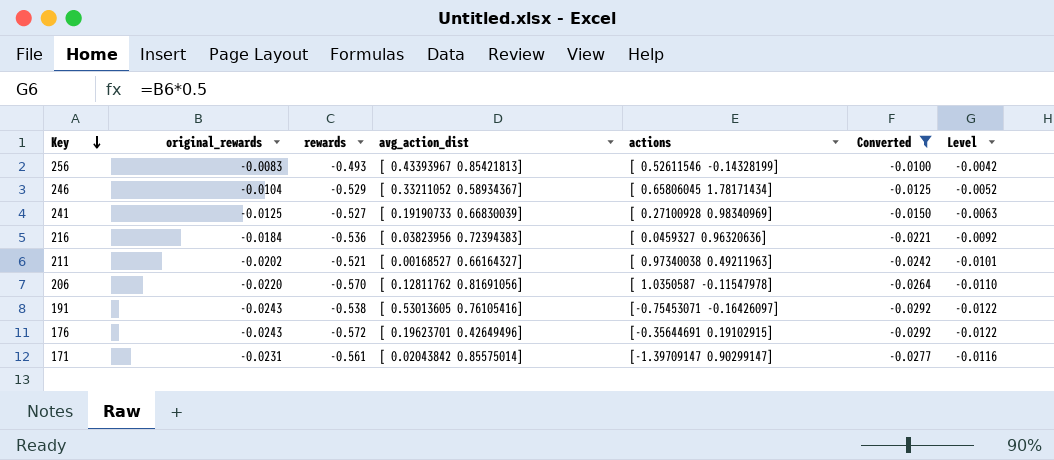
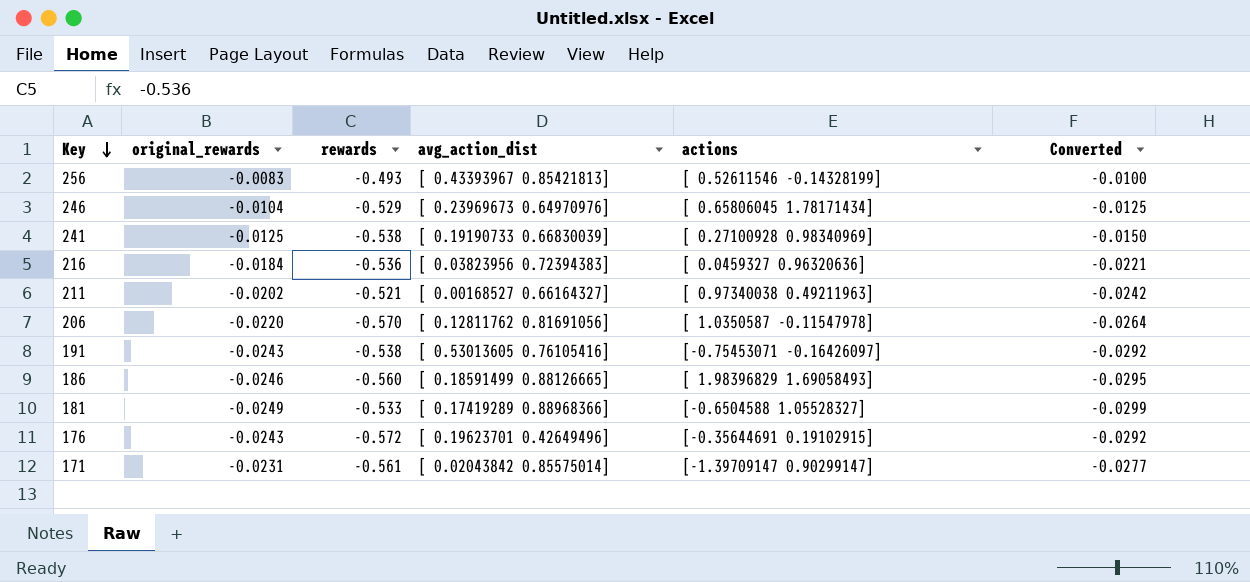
filter: Converted >= -0.0292 -> none
column Level | formula: [original_rewards] * 0.5 -> none
246 | avg_action_dist: [ 0.33211052 0.58934367] -> [ 0.23969673 0.64970976]
241 | rewards: -0.527 -> -0.538

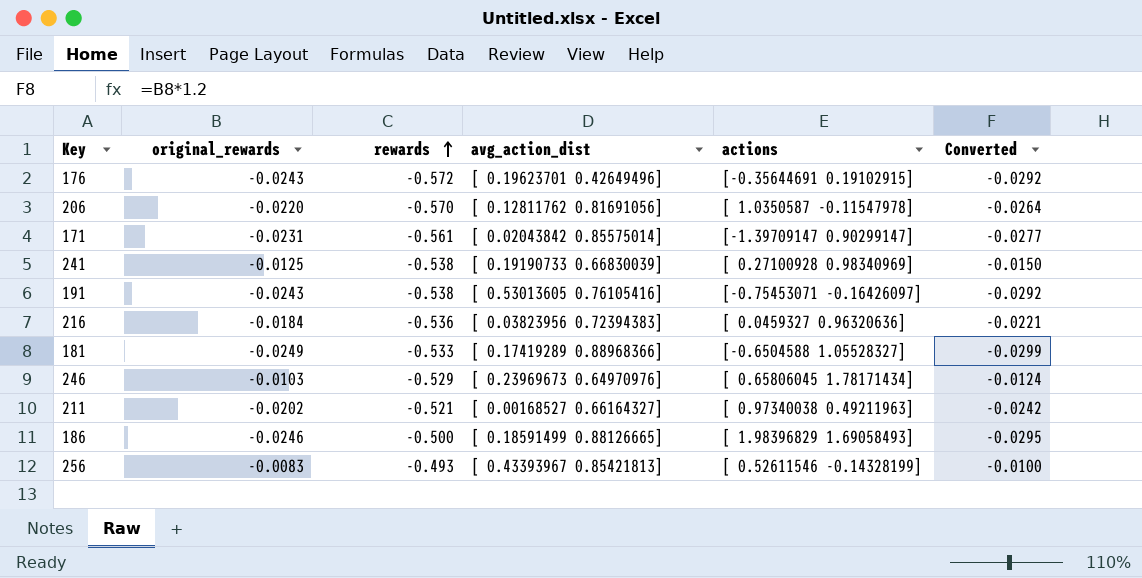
row order: Key descending -> rewards ascending
246 | original_rewards: -0.0104 -> -0.0103
246 | Converted: -0.0125 -> -0.0124
186 | rewards: -0.560 -> -0.500

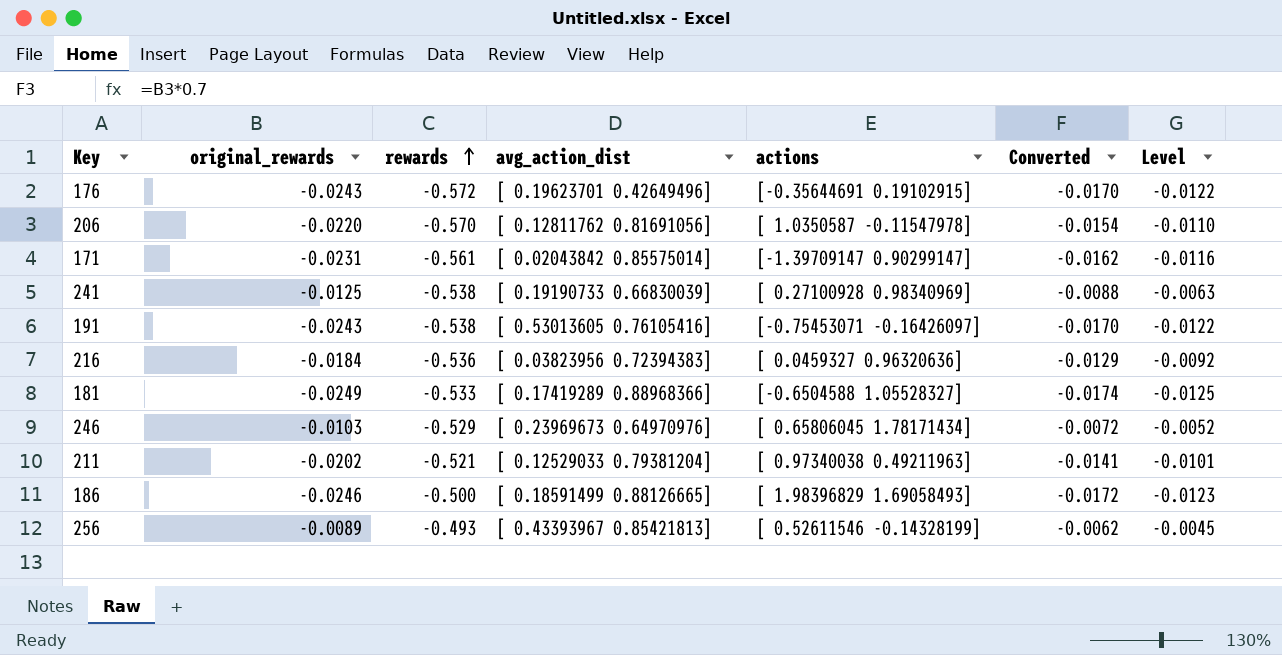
column Converted | formula: [original_rewards] * 1.2 -> [original_rewards] * 0.7
column Level | formula: none -> [original_rewards] * 0.5
211 | avg_action_dist: [ 0.00168527 0.66164327] -> [ 0.12529033 0.79381204]
256 | original_rewards: -0.0083 -> -0.0089

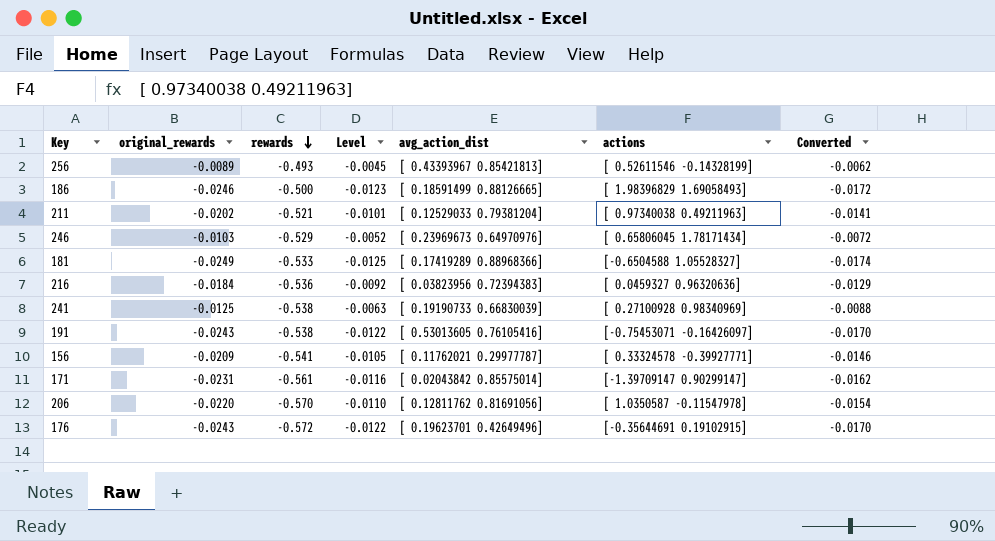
row order: rewards ascending -> rewards descending
column Level | position: 7 -> 4
row 156: none -> -0.0209 | -0.541 | -0.0105 | [ 0.11762021 0.29977787] | [ 0.33324578 -0.39927771] | -0.0146

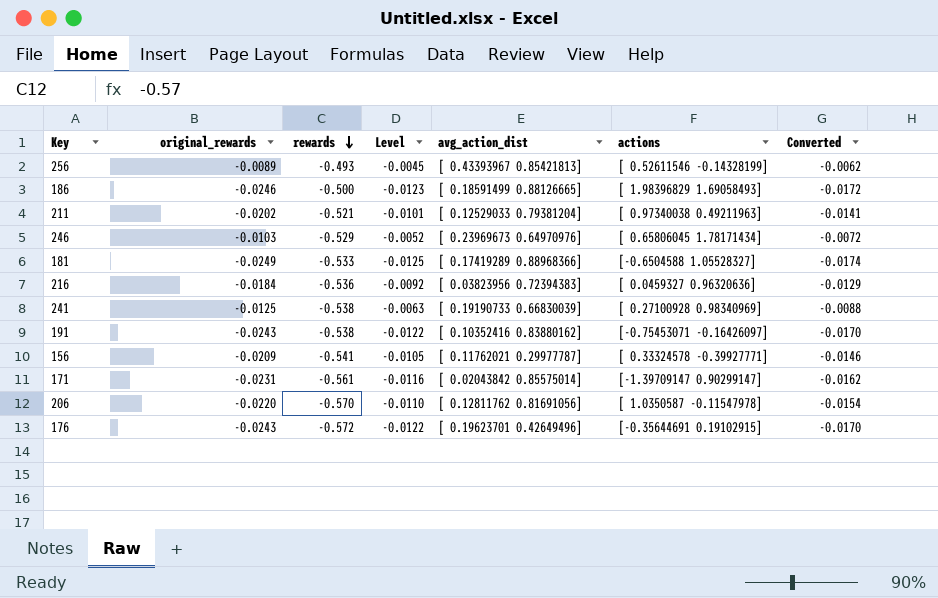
191 | avg_action_dist: [ 0.53013605 0.76105416] -> [ 0.10352416 0.83880162]

